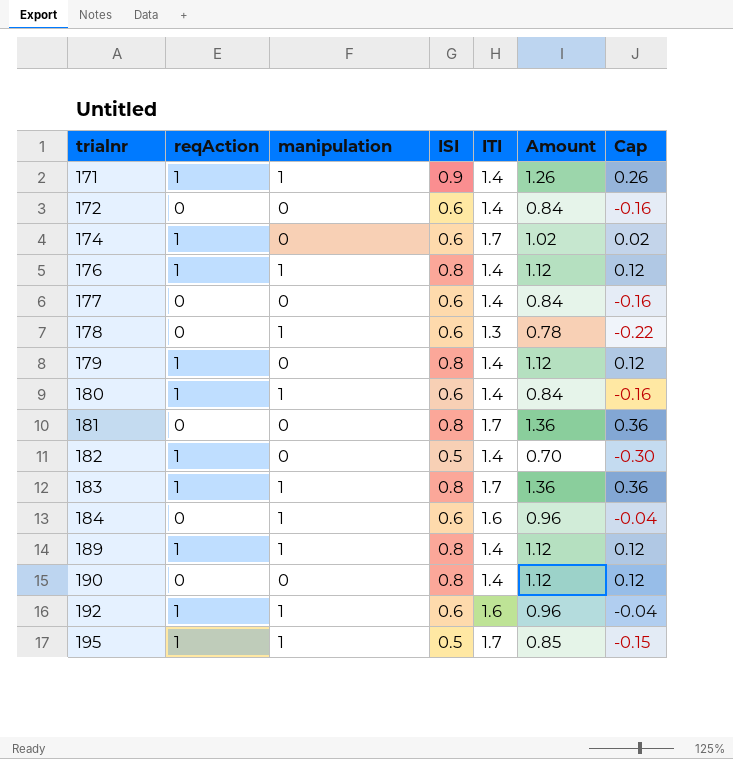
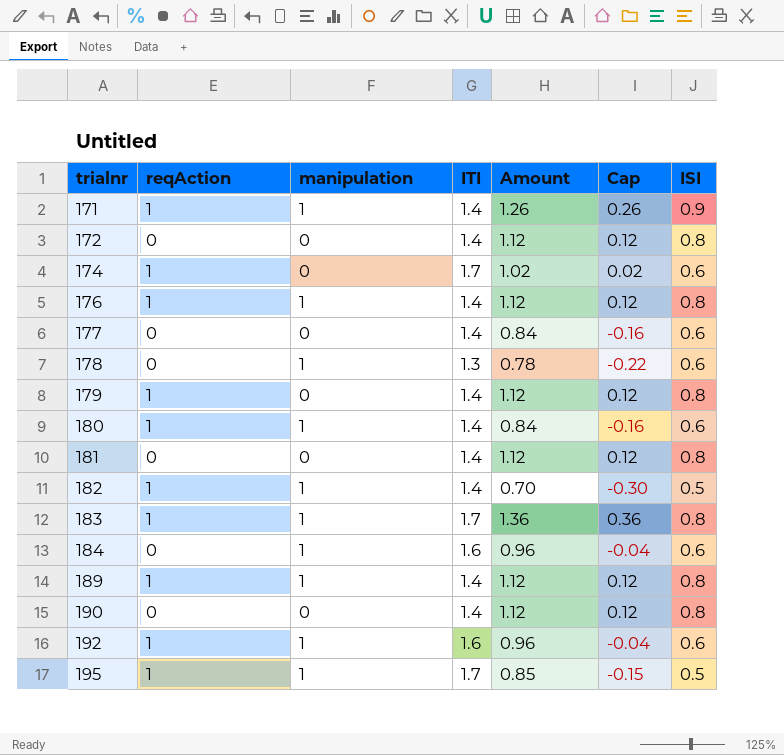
column ISI | position: 4 -> 7
172 | Amount: 0.84 -> 1.12
172 | Cap: -0.16 -> 0.12
172 | ISI: 0.6 -> 0.8
181 | ITI: 1.7 -> 1.4
181 | Amount: 1.36 -> 1.12
181 | Cap: 0.36 -> 0.12
182 | manipulation: 0 -> 1

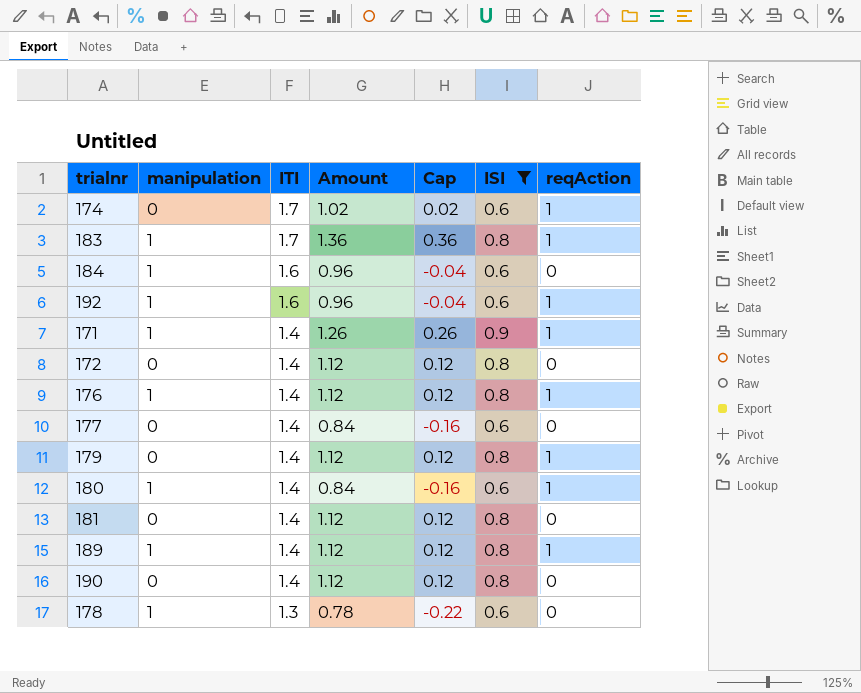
filter: none -> ISI != 0.5
row order: trialnr ascending -> ITI descending
column reqAction | position: 2 -> 7

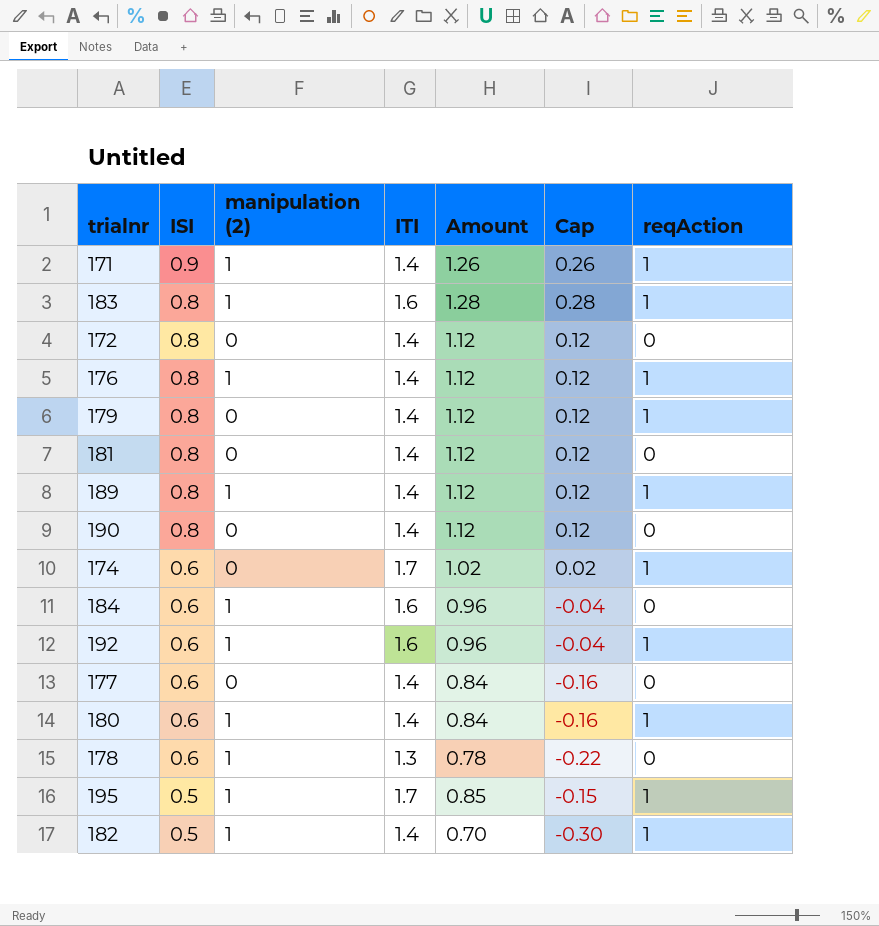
filter: ISI != 0.5 -> none
row order: ITI descending -> ISI descending
column ISI | position: 6 -> 2
column name: manipulation -> manipulation (2)
183 | ITI: 1.7 -> 1.6
183 | Amount: 1.36 -> 1.28
183 | Cap: 0.36 -> 0.28

